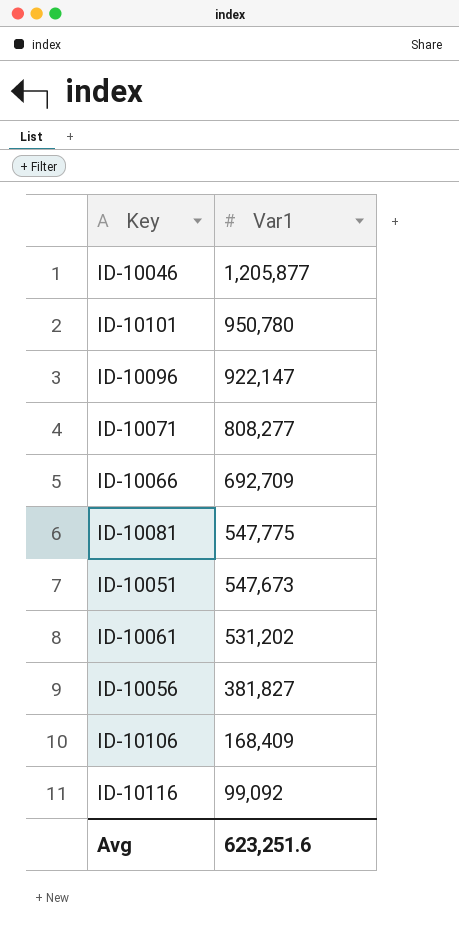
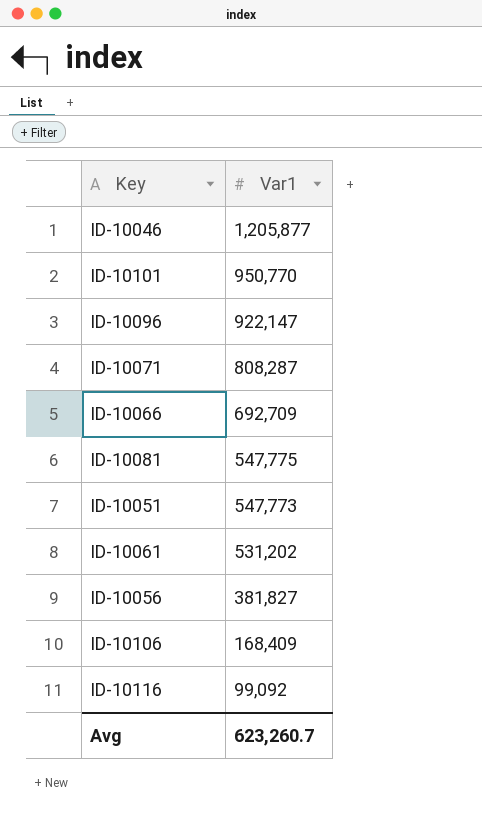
ID-10101 | Var1: 950,780 -> 950,770
ID-10071 | Var1: 808,277 -> 808,287
ID-10051 | Var1: 547,673 -> 547,773
Avg | Var1: 623,251.6 -> 623,260.7

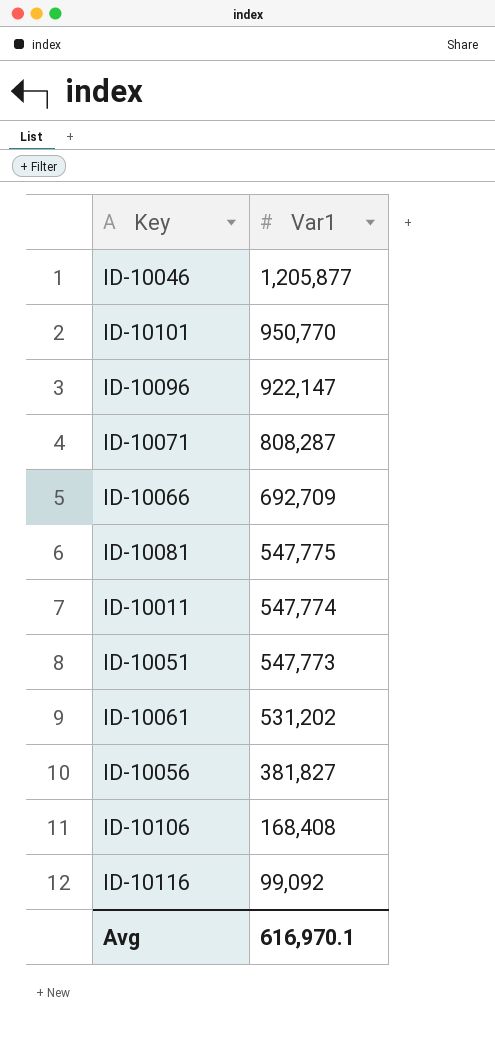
row ID-10011: none -> 547,774
ID-10106 | Var1: 168,409 -> 168,408
Avg | Var1: 623,260.7 -> 616,970.1

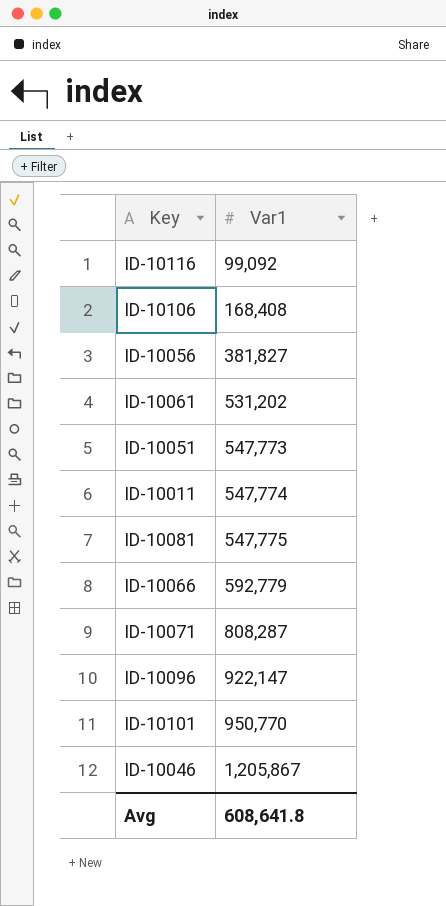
row order: Var1 descending -> Var1 ascending
ID-10066 | Var1: 692,709 -> 592,779
ID-10046 | Var1: 1,205,877 -> 1,205,867
Avg | Var1: 616,970.1 -> 608,641.8

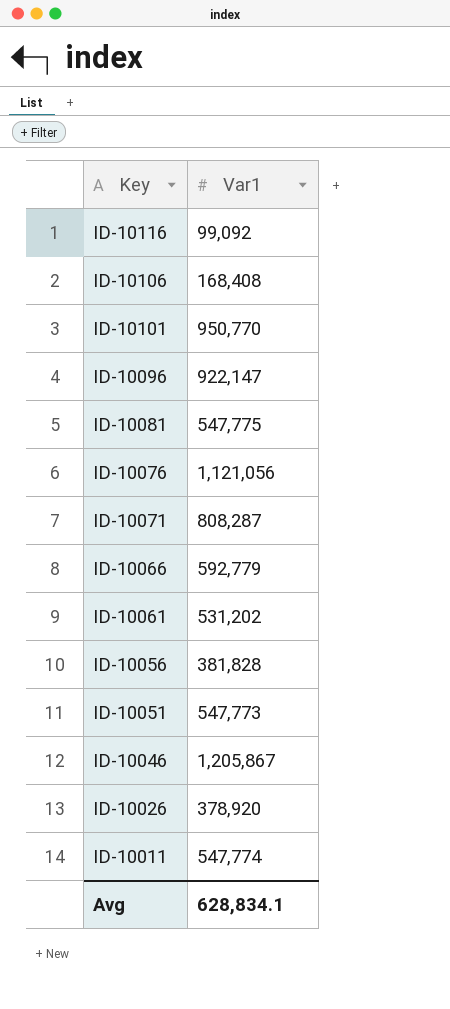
row order: Var1 ascending -> Key descending
row ID-10076: none -> 1,121,056
ID-10056 | Var1: 381,827 -> 381,828
row ID-10026: none -> 378,920
Avg | Var1: 608,641.8 -> 628,834.1

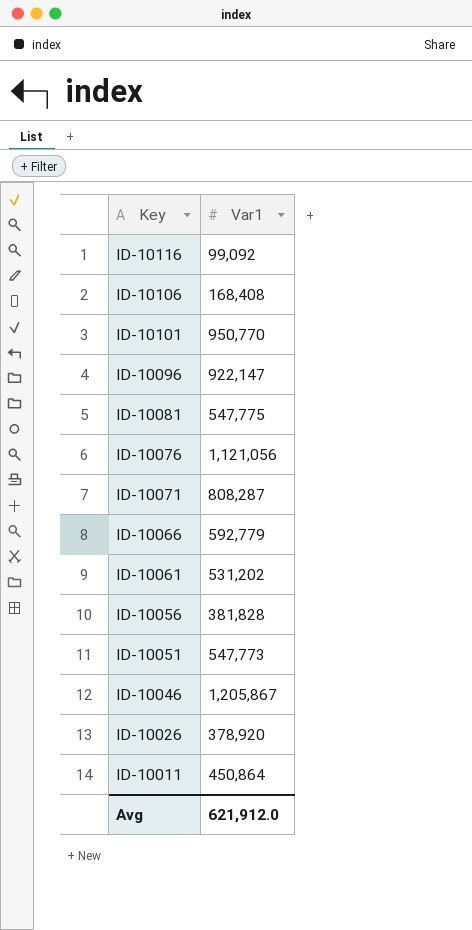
ID-10011 | Var1: 547,774 -> 450,864
Avg | Var1: 628,834.1 -> 621,912.0

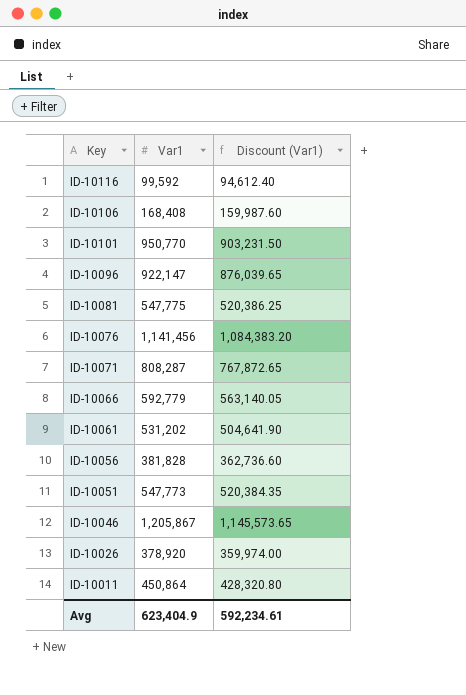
column Discount (Var1) | formula: none -> [Var1] * 0.95
ID-10116 | Var1: 99,092 -> 99,592
ID-10076 | Var1: 1,121,056 -> 1,141,456
Avg | Var1: 621,912.0 -> 623,404.9

